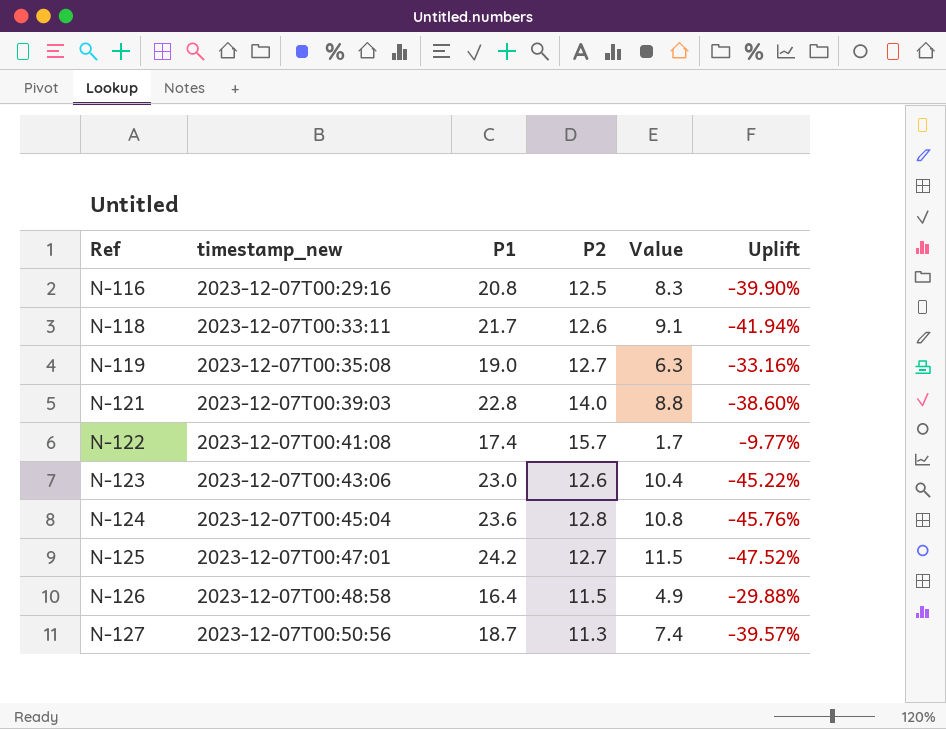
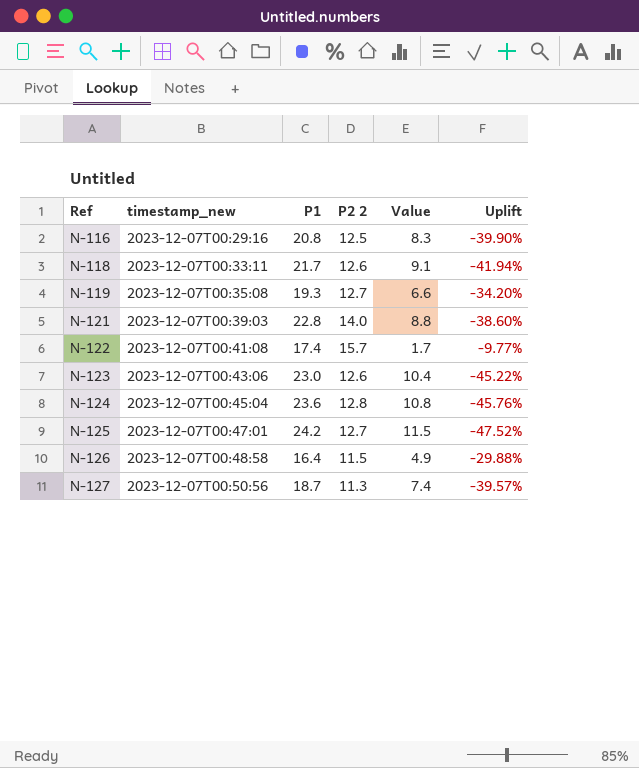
column name: P2 -> P2 2
N-119 | P1: 19.0 -> 19.3
N-119 | Value: 6.3 -> 6.6
N-119 | Uplift: -33.16% -> -34.20%

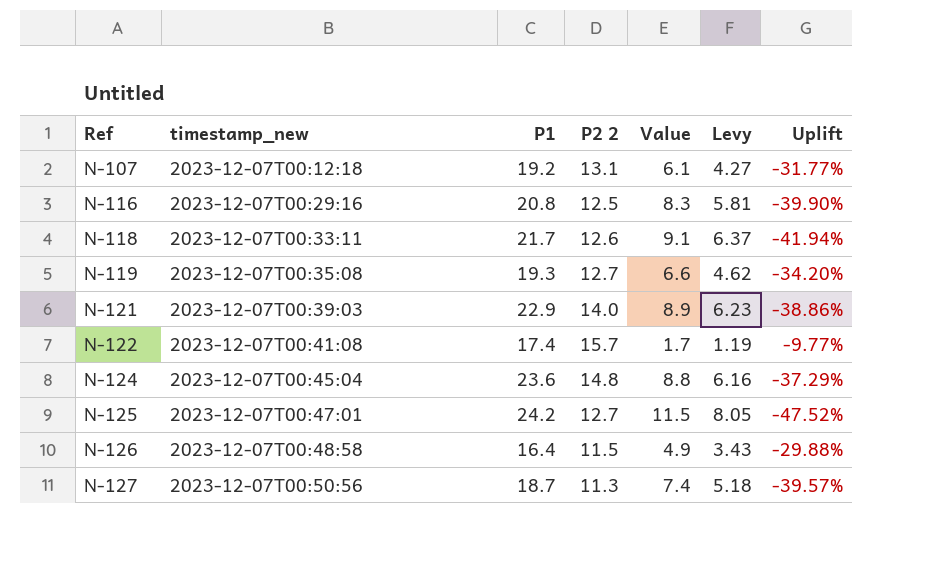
column Levy | formula: none -> [Value] * 0.7
row N-123: 2023-12-07T00:43:06 | 23.0 | 12.6 | 10.4 | -45.22% -> none
row N-107: none -> 2023-12-07T00:12:18 | 19.2 | 13.1 | 6.1 | 4.27 | -31.77%
N-121 | P1: 22.8 -> 22.9
N-121 | Value: 8.8 -> 8.9
N-121 | Uplift: -38.60% -> -38.86%
N-124 | P2 2: 12.8 -> 14.8
N-124 | Value: 10.8 -> 8.8
N-124 | Uplift: -45.76% -> -37.29%

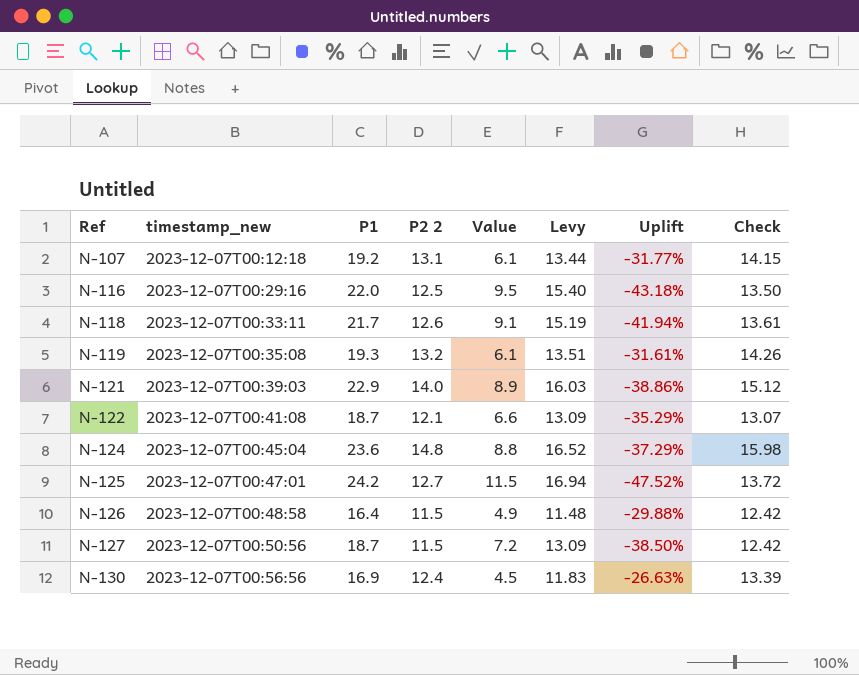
column Levy | formula: [Value] * 0.7 -> [P1] * 0.7
column Check | formula: none -> [P2 2] * 1.08
N-116 | P1: 20.8 -> 22.0
N-116 | Value: 8.3 -> 9.5
N-116 | Uplift: -39.90% -> -43.18%
N-119 | P2 2: 12.7 -> 13.2
N-119 | Value: 6.6 -> 6.1
N-119 | Uplift: -34.20% -> -31.61%
N-122 | P1: 17.4 -> 18.7
N-122 | P2 2: 15.7 -> 12.1
N-122 | Value: 1.7 -> 6.6
N-122 | Uplift: -9.77% -> -35.29%
N-127 | P2 2: 11.3 -> 11.5
N-127 | Value: 7.4 -> 7.2
N-127 | Uplift: -39.57% -> -38.50%
row N-130: none -> 2023-12-07T00:56:56 | 16.9 | 12.4 | 4.5 | 11.83 | -26.63% | 13.39

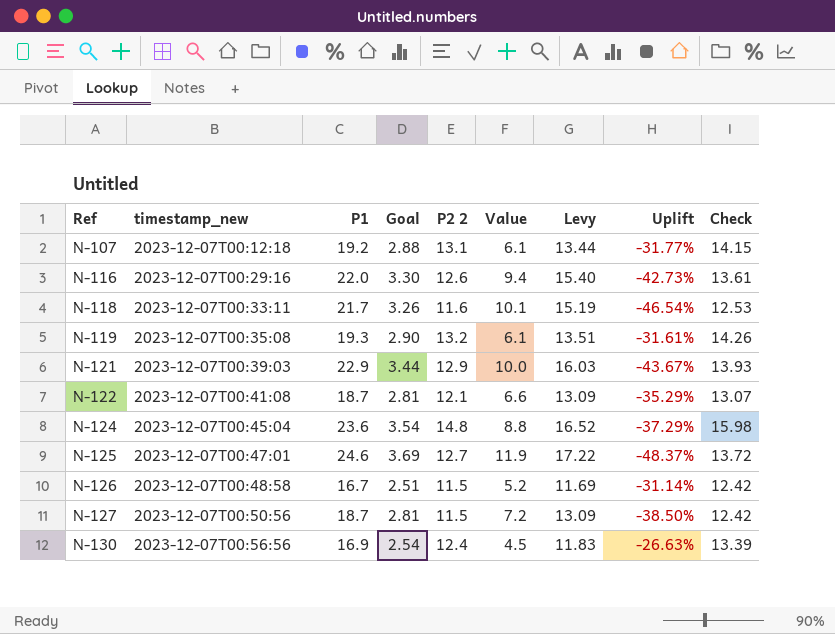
column Goal | formula: none -> [P1] * 0.15
N-116 | P2 2: 12.5 -> 12.6
N-116 | Value: 9.5 -> 9.4
N-116 | Uplift: -43.18% -> -42.73%
N-116 | Check: 13.50 -> 13.61
N-118 | P2 2: 12.6 -> 11.6
N-118 | Value: 9.1 -> 10.1
N-118 | Uplift: -41.94% -> -46.54%
N-118 | Check: 13.61 -> 12.53
N-121 | P2 2: 14.0 -> 12.9
N-121 | Value: 8.9 -> 10.0
N-121 | Uplift: -38.86% -> -43.67%
N-121 | Check: 15.12 -> 13.93
N-125 | P1: 24.2 -> 24.6
N-125 | Value: 11.5 -> 11.9
N-125 | Levy: 16.94 -> 17.22
N-125 | Uplift: -47.52% -> -48.37%
N-126 | P1: 16.4 -> 16.7
N-126 | Value: 4.9 -> 5.2
N-126 | Levy: 11.48 -> 11.69
N-126 | Uplift: -29.88% -> -31.14%

